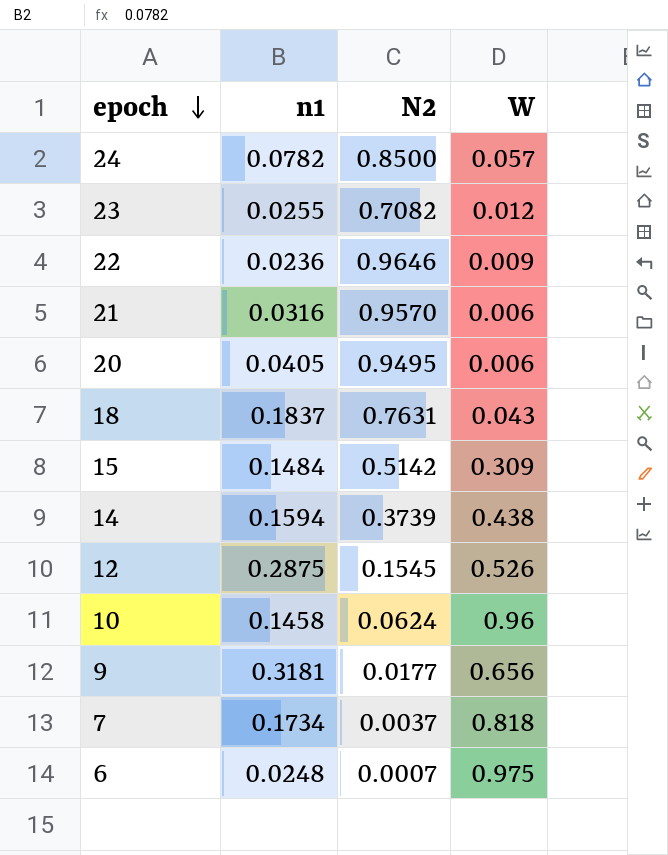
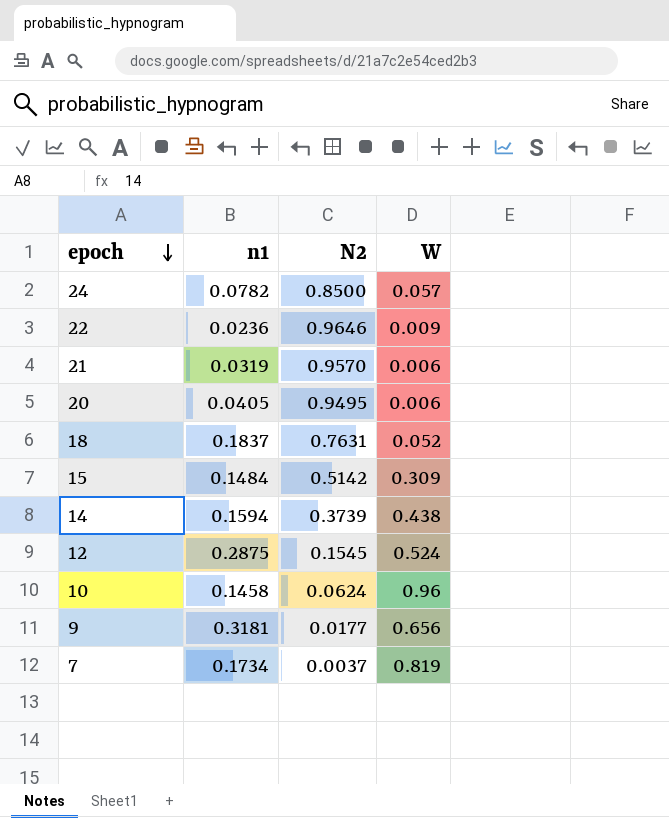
row 23: 0.0255 | 0.7082 | 0.012 -> none
row 6: 0.0248 | 0.0007 | 0.975 -> none
21 | n1: 0.0316 -> 0.0319
18 | W: 0.043 -> 0.052
12 | W: 0.526 -> 0.524
7 | W: 0.818 -> 0.819

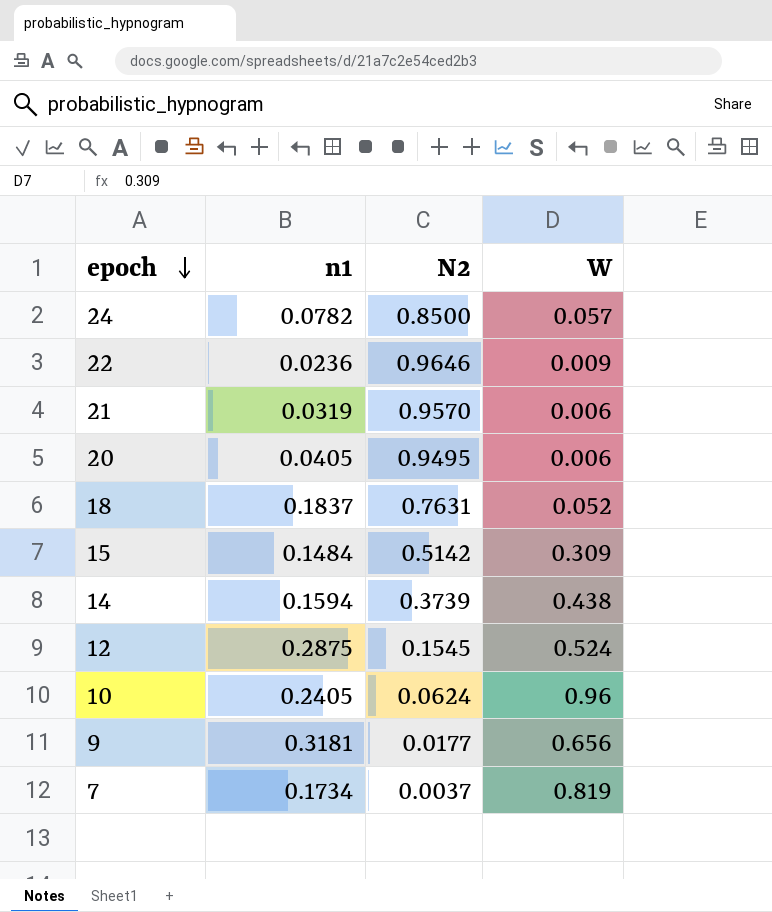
10 | n1: 0.1458 -> 0.2405

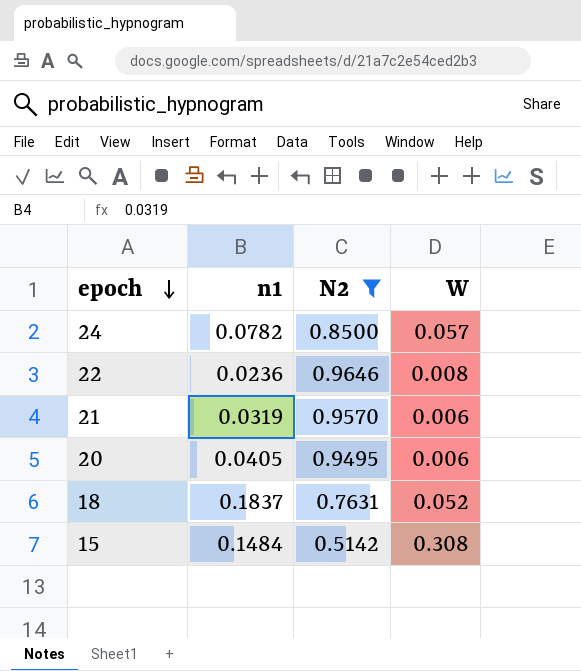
filter: none -> N2 >= 0.5142
22 | W: 0.009 -> 0.008
15 | W: 0.309 -> 0.308

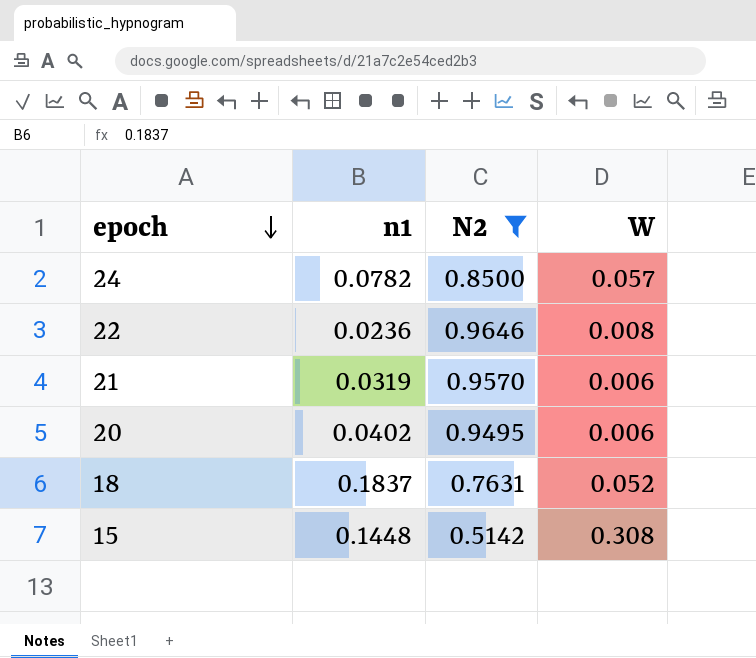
20 | n1: 0.0405 -> 0.0402
15 | n1: 0.1484 -> 0.1448

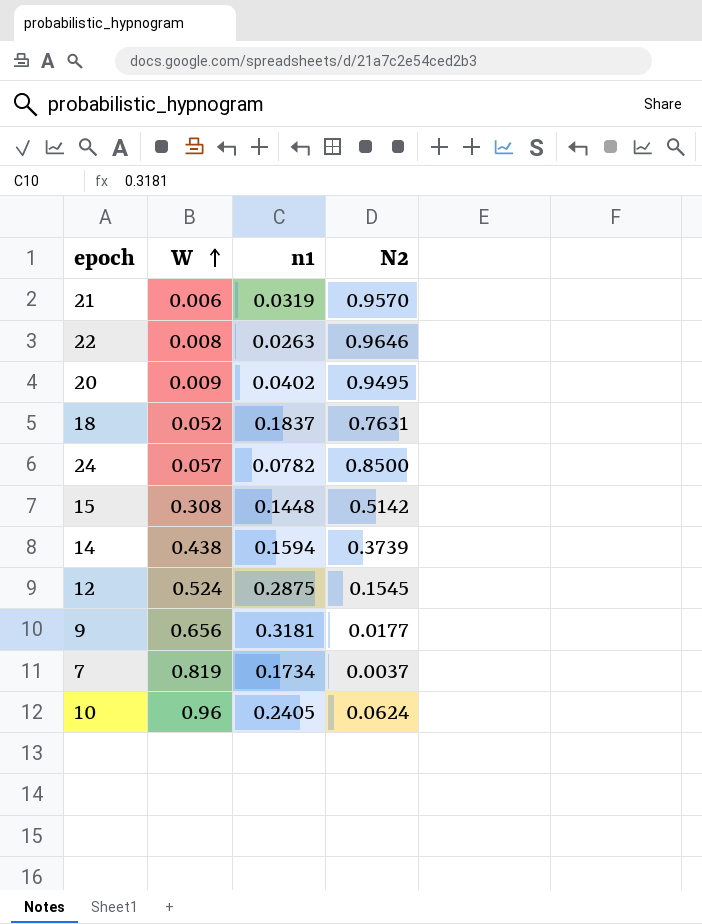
filter: N2 >= 0.5142 -> none
row order: epoch descending -> W ascending
column W | position: 4 -> 2
22 | n1: 0.0236 -> 0.0263
20 | W: 0.006 -> 0.009

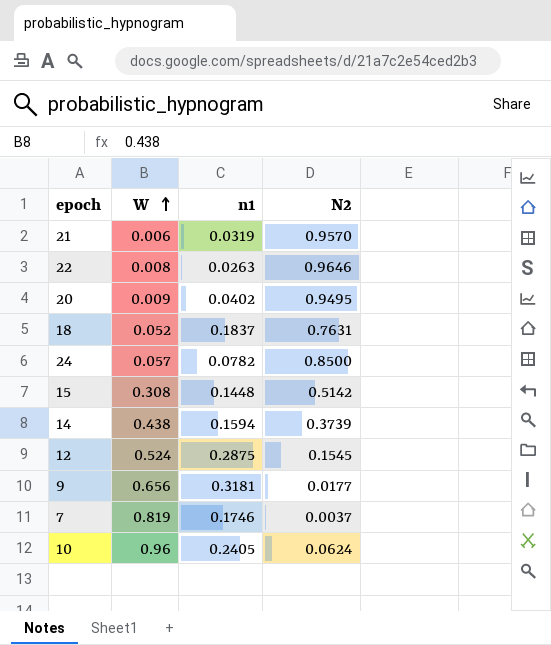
7 | n1: 0.1734 -> 0.1746

